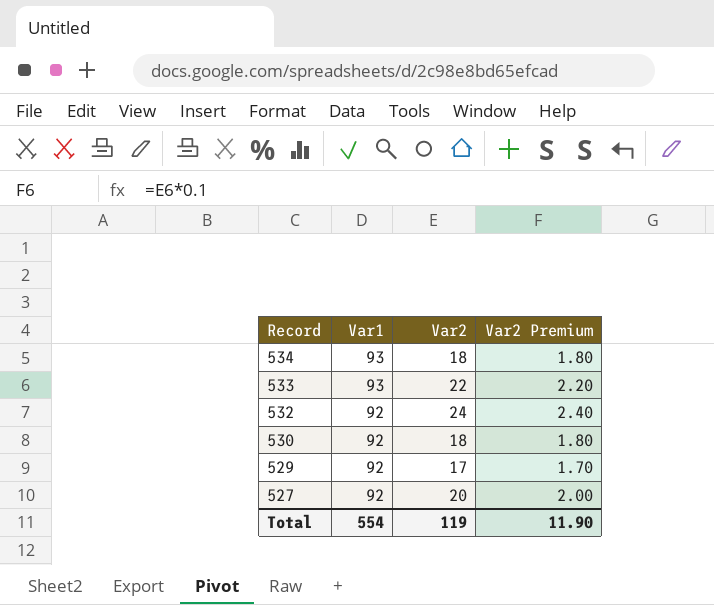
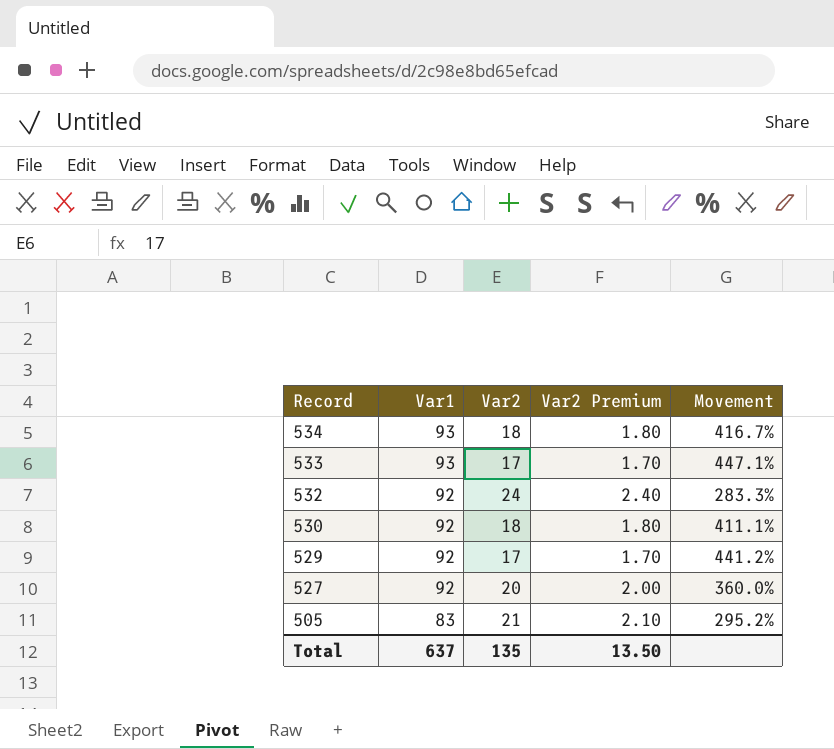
column Movement | formula: none -> ([Var1] - [Var2]) / [Var2]
533 | Var2: 22 -> 17
533 | Var2 Premium: 2.20 -> 1.70
row 505: none -> 83 | 21 | 2.10 | 295.2%
Total | Var1: 554 -> 637
Total | Var2: 119 -> 135
Total | Var2 Premium: 11.90 -> 13.50

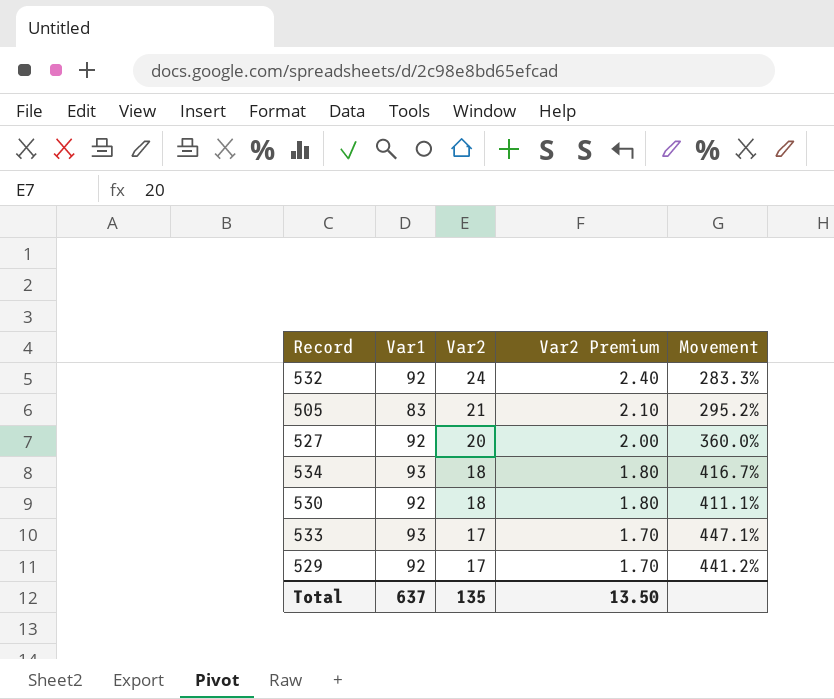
row order: Record descending -> Var2 descending

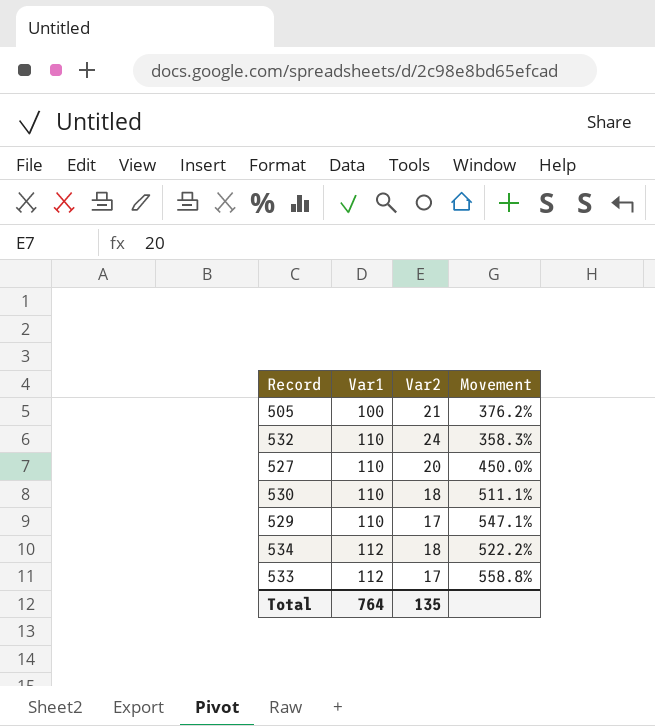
row order: Var2 descending -> Var1 ascending
column Var2 Premium | formula: [Var2] * 0.1 -> none
505 | Var1: 83 -> 100
505 | Movement: 295.2% -> 376.2%
532 | Var1: 92 -> 110
532 | Movement: 283.3% -> 358.3%
527 | Var1: 92 -> 110
527 | Movement: 360.0% -> 450.0%
530 | Var1: 92 -> 110
530 | Movement: 411.1% -> 511.1%
529 | Var1: 92 -> 110
529 | Movement: 441.2% -> 547.1%
534 | Var1: 93 -> 112
534 | Movement: 416.7% -> 522.2%
533 | Var1: 93 -> 112
533 | Movement: 447.1% -> 558.8%
Total | Var1: 637 -> 764

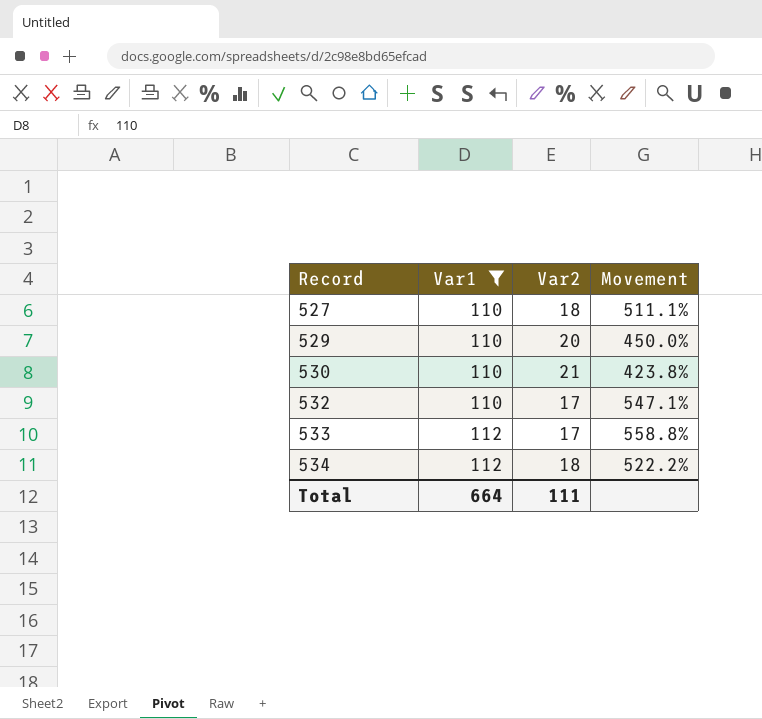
filter: none -> Var1 != 100
row order: Var1 ascending -> Record ascending
527 | Var2: 20 -> 18
527 | Movement: 450.0% -> 511.1%
529 | Var2: 17 -> 20
529 | Movement: 547.1% -> 450.0%
530 | Var2: 18 -> 21
530 | Movement: 511.1% -> 423.8%
532 | Var2: 24 -> 17
532 | Movement: 358.3% -> 547.1%
Total | Var1: 764 -> 664
Total | Var2: 135 -> 111

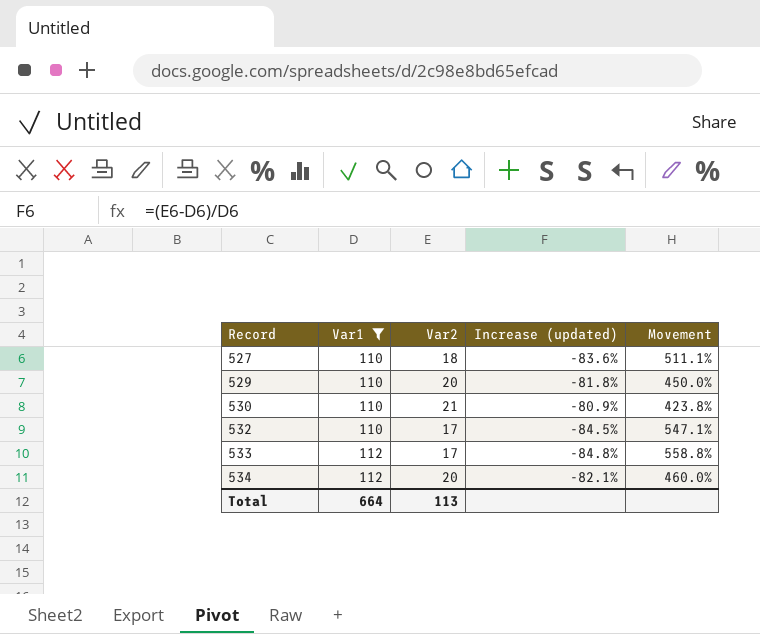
column Increase (updated) | formula: none -> ([Var2] - [Var1]) / [Var1]
534 | Var2: 18 -> 20
534 | Movement: 522.2% -> 460.0%
Total | Var2: 111 -> 113

